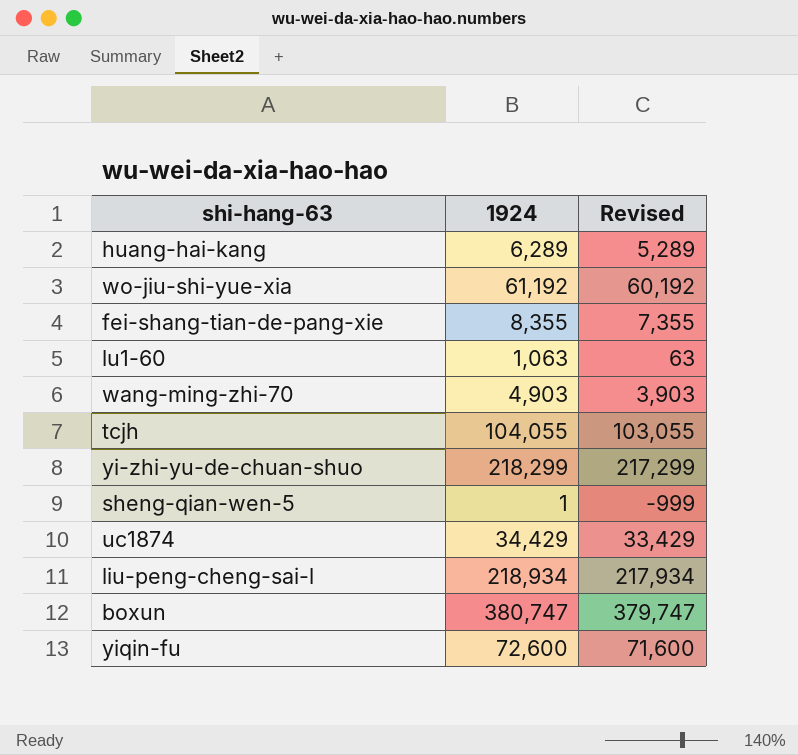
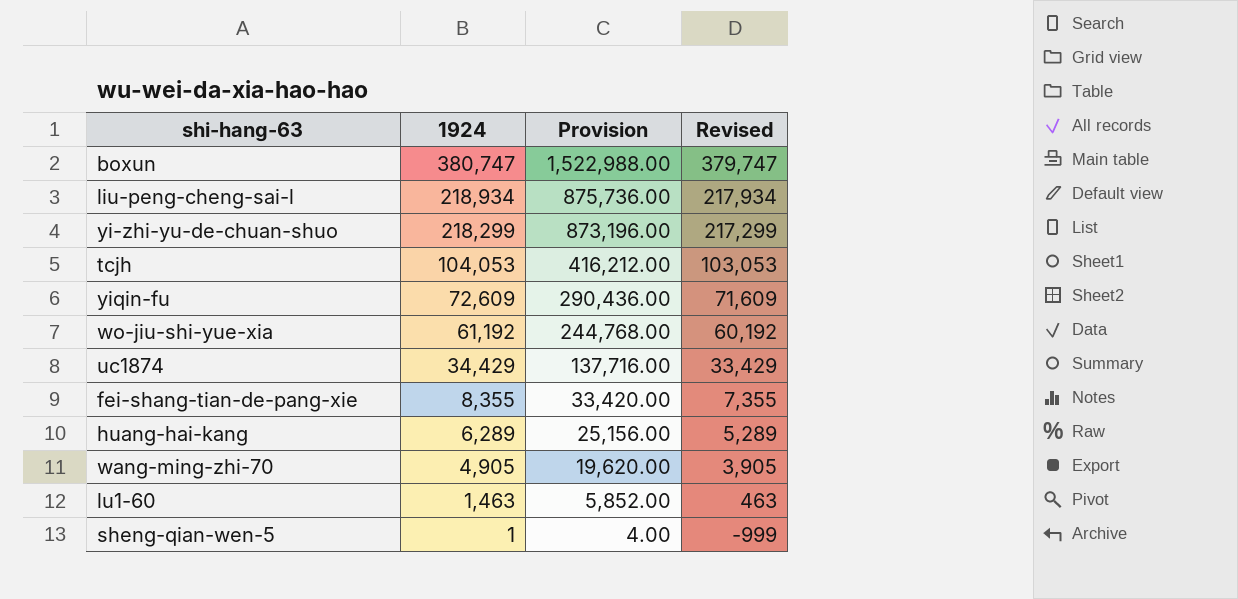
row order: none -> 1924 descending
column Provision | formula: none -> [1924] * 4
tcjh | 1924: 104,055 -> 104,053
tcjh | Revised: 103,055 -> 103,053
yiqin-fu | 1924: 72,600 -> 72,609
yiqin-fu | Revised: 71,600 -> 71,609
wang-ming-zhi-70 | 1924: 4,903 -> 4,905
wang-ming-zhi-70 | Revised: 3,903 -> 3,905
lu1-60 | 1924: 1,063 -> 1,463
lu1-60 | Revised: 63 -> 463

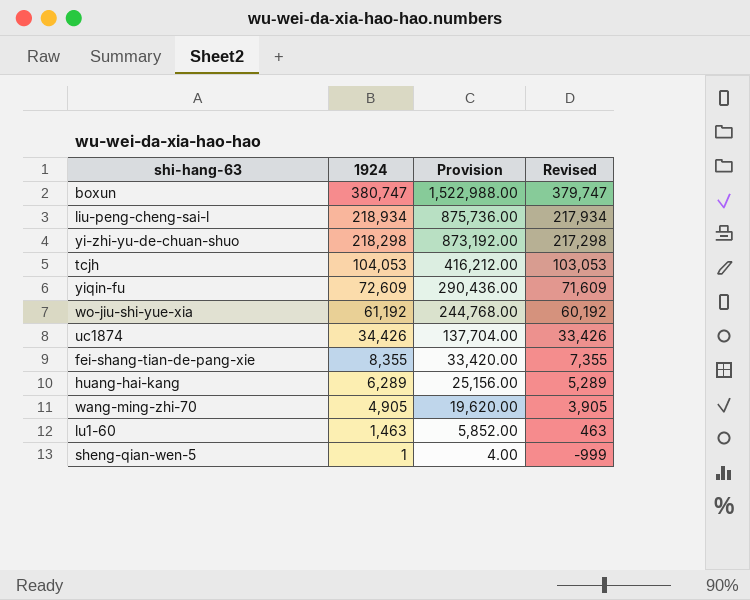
yi-zhi-yu-de-chuan-shuo | 1924: 218,299 -> 218,298
yi-zhi-yu-de-chuan-shuo | Provision: 873,196.00 -> 873,192.00
yi-zhi-yu-de-chuan-shuo | Revised: 217,299 -> 217,298
uc1874 | 1924: 34,429 -> 34,426
uc1874 | Provision: 137,716.00 -> 137,704.00
uc1874 | Revised: 33,429 -> 33,426

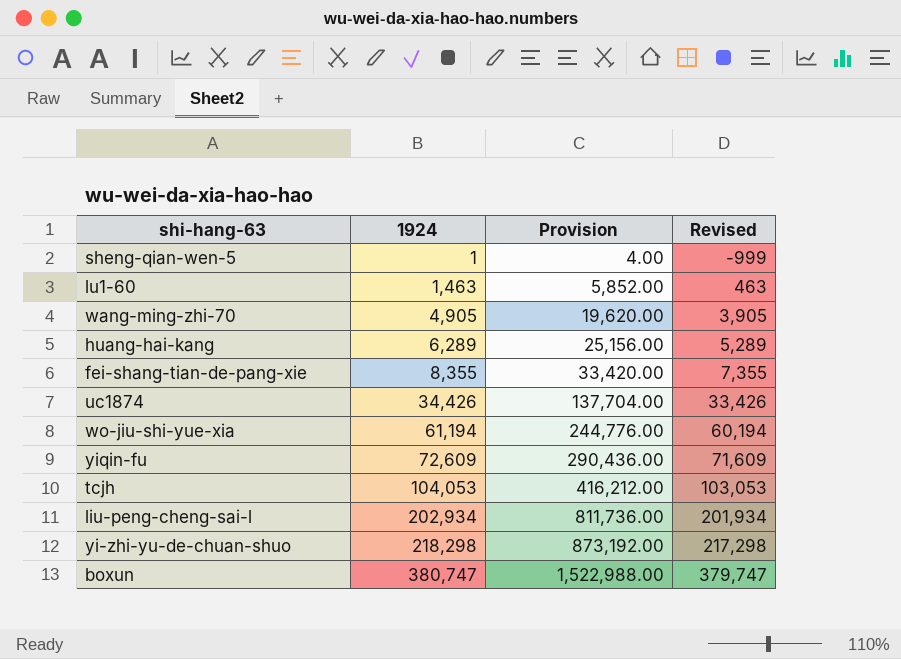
row order: 1924 descending -> 1924 ascending
wo-jiu-shi-yue-xia | 1924: 61,192 -> 61,194
wo-jiu-shi-yue-xia | Provision: 244,768.00 -> 244,776.00
wo-jiu-shi-yue-xia | Revised: 60,192 -> 60,194
liu-peng-cheng-sai-l | 1924: 218,934 -> 202,934
liu-peng-cheng-sai-l | Provision: 875,736.00 -> 811,736.00
liu-peng-cheng-sai-l | Revised: 217,934 -> 201,934

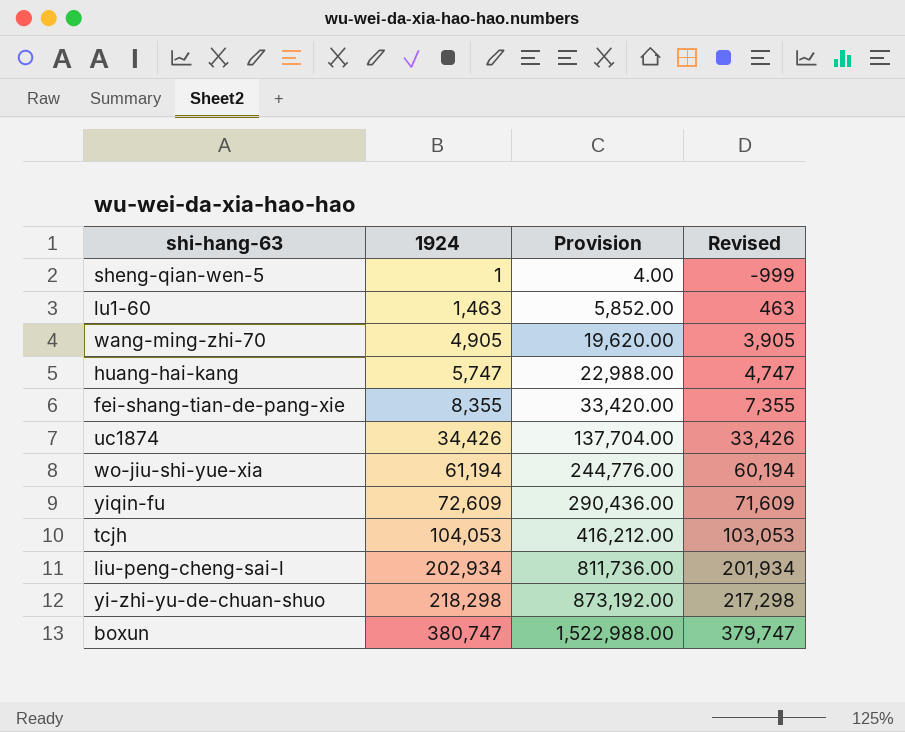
huang-hai-kang | 1924: 6,289 -> 5,747
huang-hai-kang | Provision: 25,156.00 -> 22,988.00
huang-hai-kang | Revised: 5,289 -> 4,747

